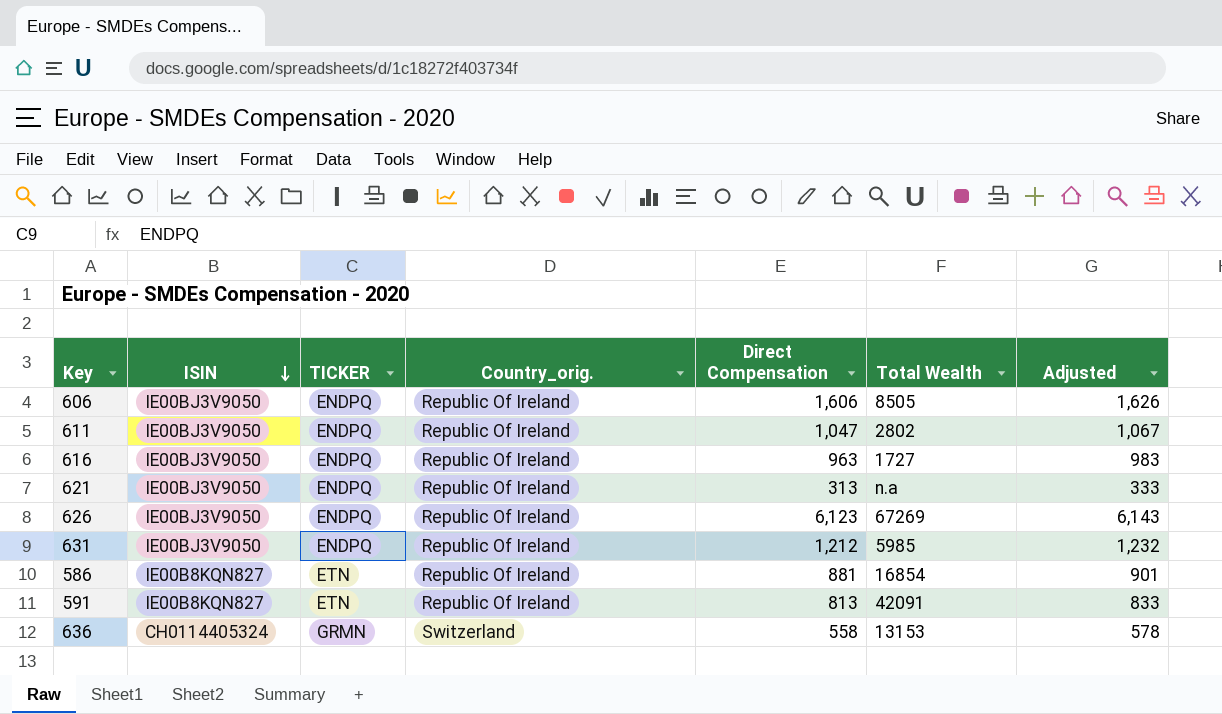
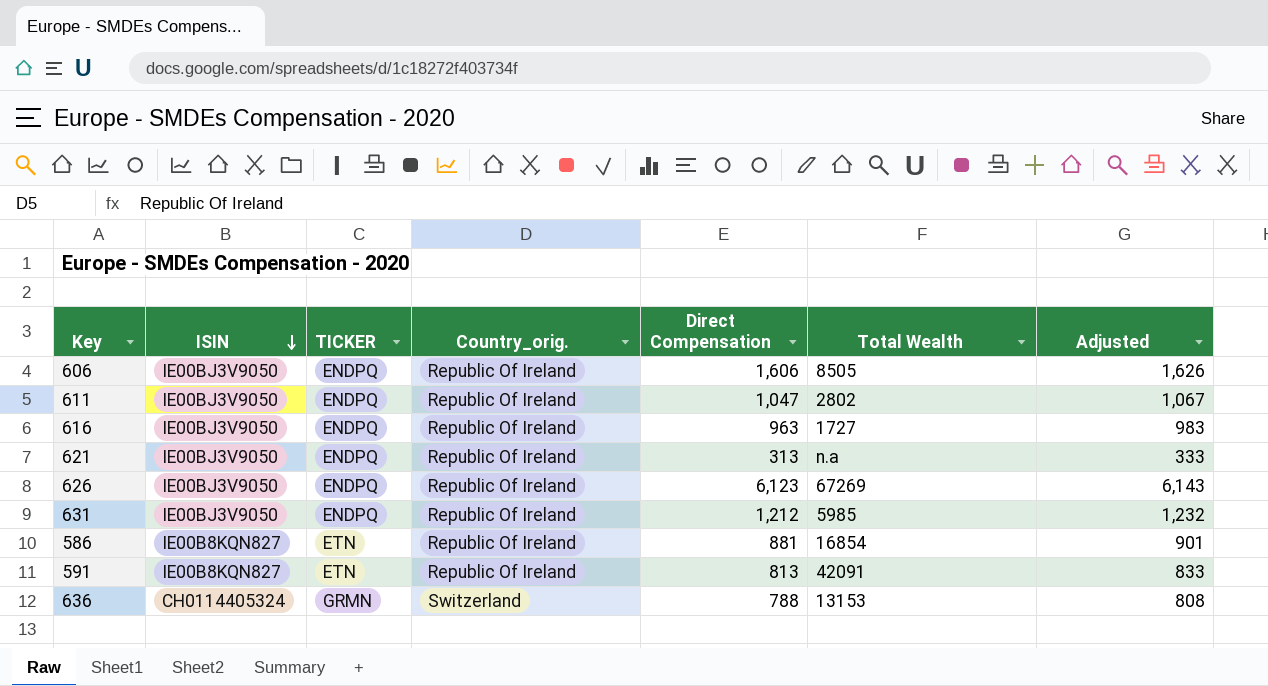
636 | Direct Compensation: 558 -> 788
636 | Adjusted: 578 -> 808

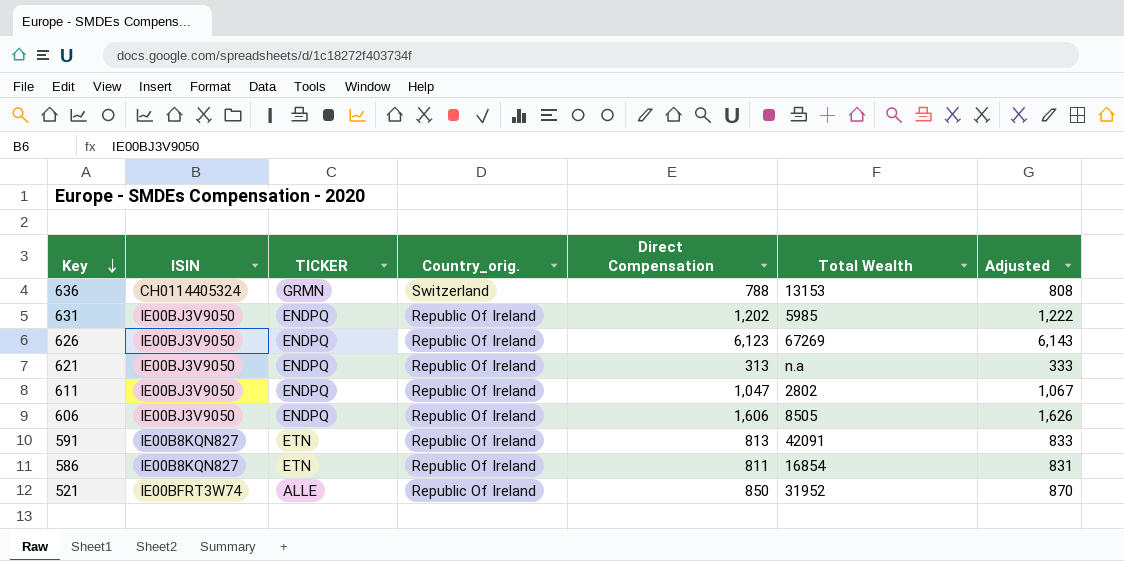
row order: ISIN descending -> Key descending
row 616: IE00BJ3V9050 | ENDPQ | Republic Of Ireland | 963 | 1727 | 983 -> none
631 | Direct Compensation: 1,212 -> 1,202
631 | Adjusted: 1,232 -> 1,222
586 | Direct Compensation: 881 -> 811
586 | Adjusted: 901 -> 831
row 521: none -> IE00BFRT3W74 | ALLE | Republic Of Ireland | 850 | 31952 | 870

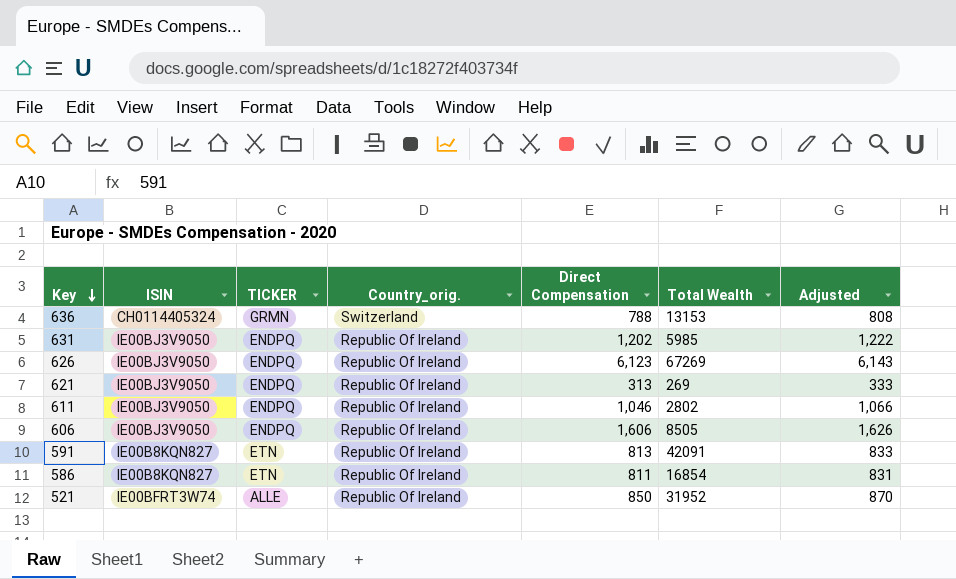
621 | Total Wealth: n.a -> 269
611 | Direct Compensation: 1,047 -> 1,046
611 | Adjusted: 1,067 -> 1,066

